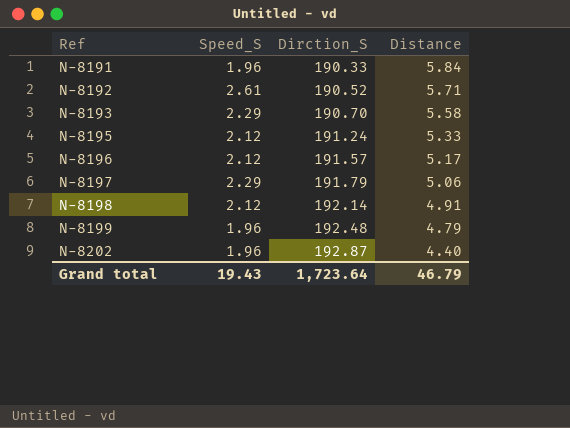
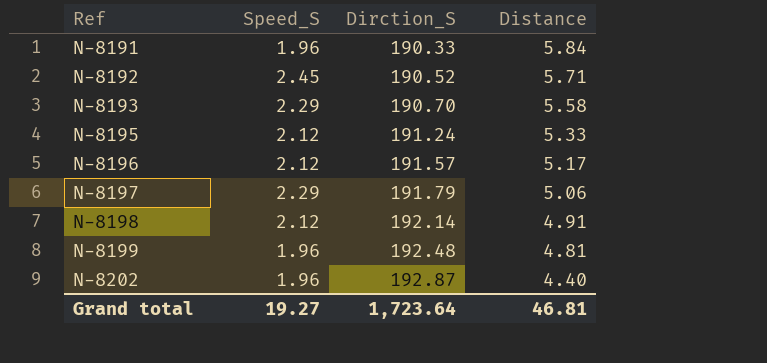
N-8192 | Speed_S: 2.61 -> 2.45
N-8199 | Distance: 4.79 -> 4.81
Grand total | Speed_S: 19.43 -> 19.27
Grand total | Distance: 46.79 -> 46.81

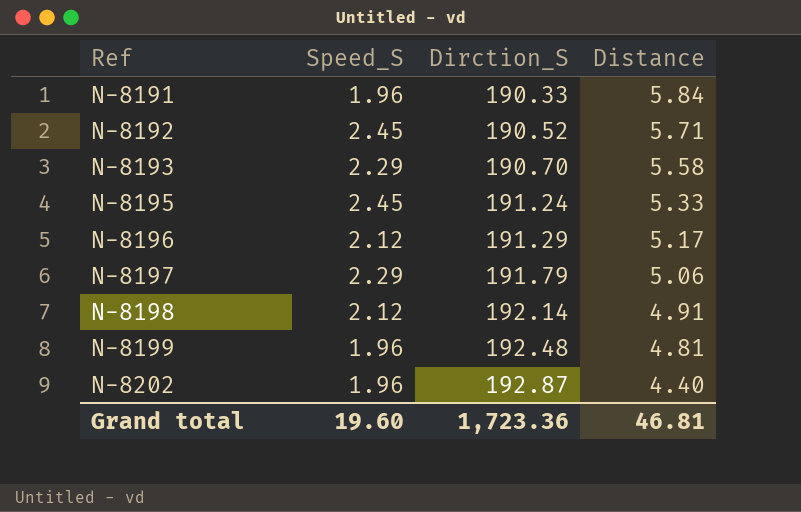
N-8195 | Speed_S: 2.12 -> 2.45
N-8196 | Dirction_S: 191.57 -> 191.29
Grand total | Speed_S: 19.27 -> 19.60
Grand total | Dirction_S: 1,723.64 -> 1,723.36

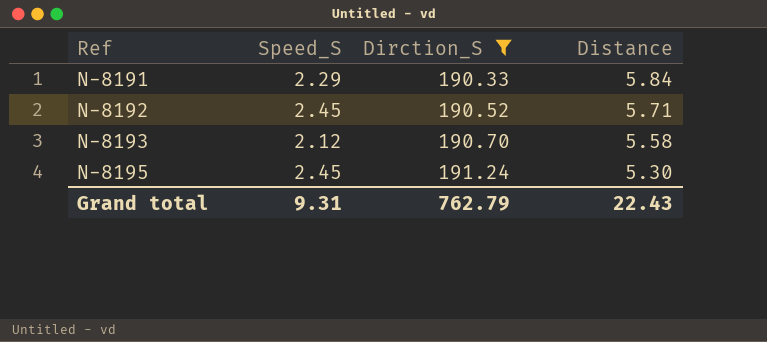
filter: none -> Dirction_S <= 191.24
N-8191 | Speed_S: 1.96 -> 2.29
N-8193 | Speed_S: 2.29 -> 2.12
N-8195 | Distance: 5.33 -> 5.30
Grand total | Speed_S: 19.60 -> 9.31
Grand total | Dirction_S: 1,723.36 -> 762.79
Grand total | Distance: 46.81 -> 22.43

